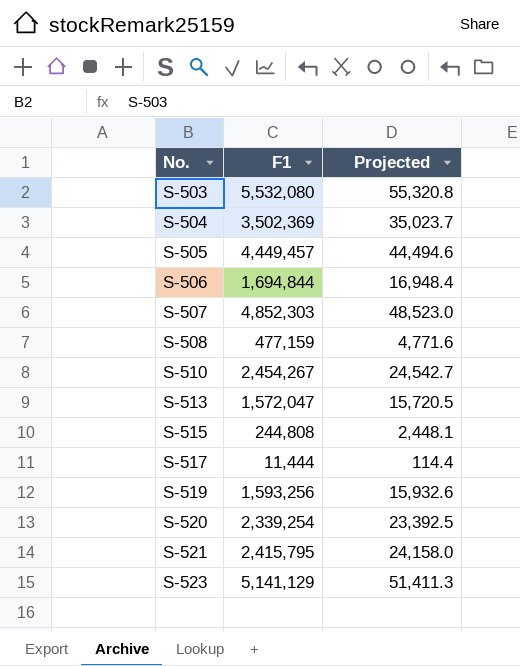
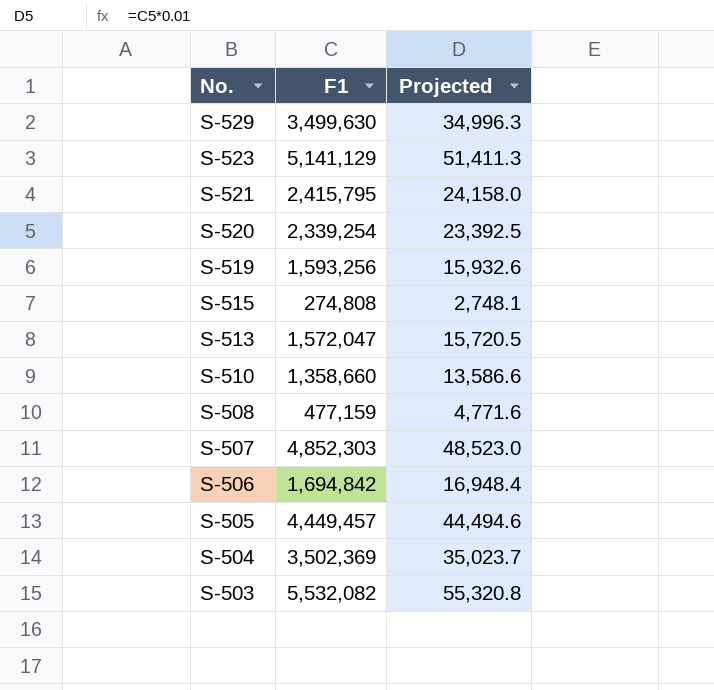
row order: No. ascending -> No. descending
row S-517: 11,444 | 114.4 -> none
row S-529: none -> 3,499,630 | 34,996.3
S-515 | F1: 244,808 -> 274,808
S-515 | Projected: 2,448.1 -> 2,748.1
S-510 | F1: 2,454,267 -> 1,358,660
S-510 | Projected: 24,542.7 -> 13,586.6
S-506 | F1: 1,694,844 -> 1,694,842
S-503 | F1: 5,532,080 -> 5,532,082

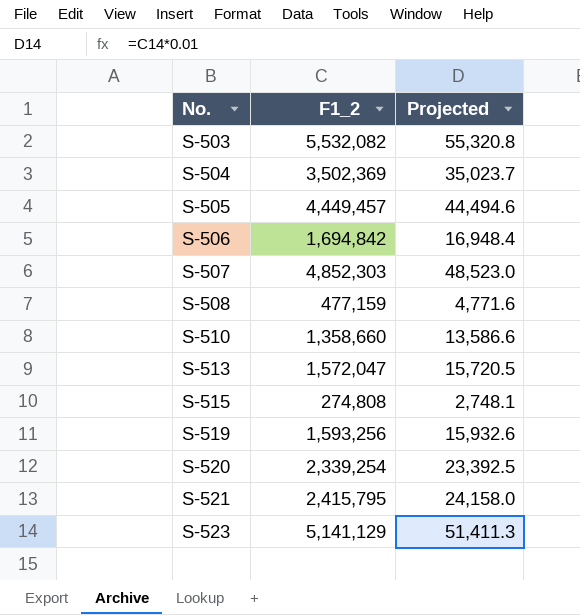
row order: No. descending -> No. ascending
column name: F1 -> F1_2
row S-529: 3,499,630 | 34,996.3 -> none

